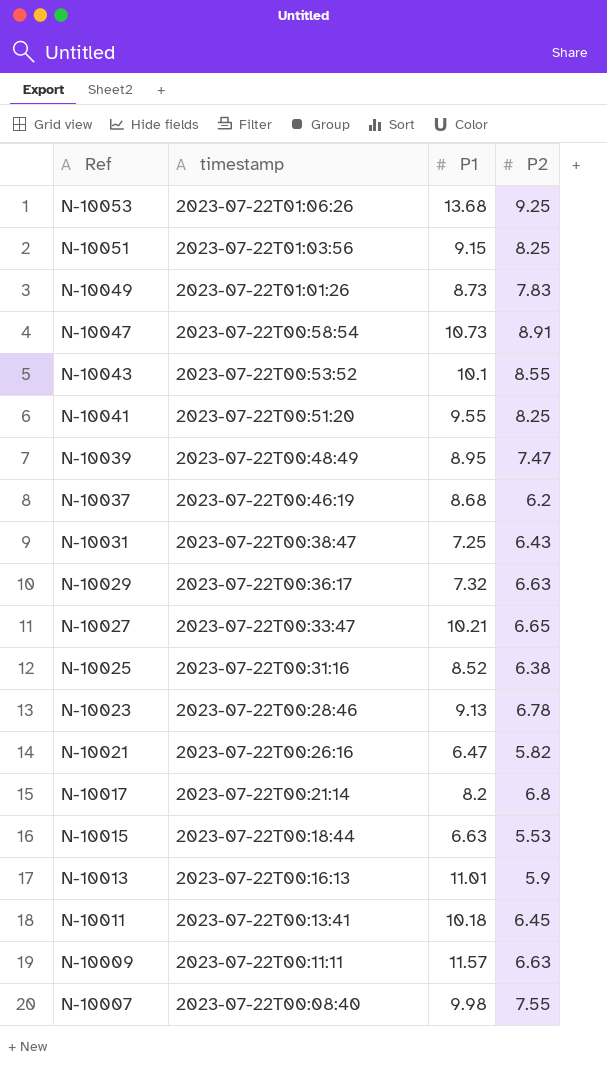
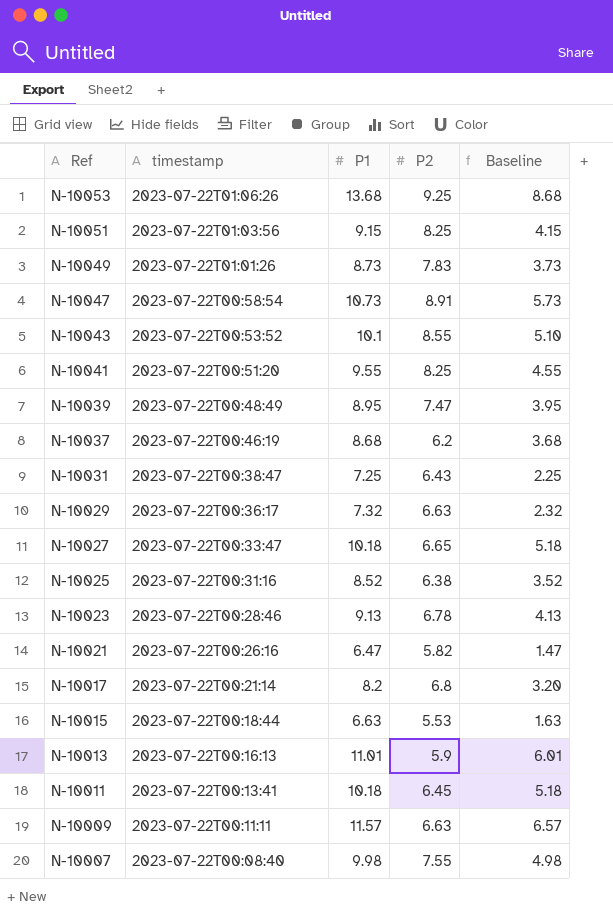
column Baseline | formula: none -> [P1] - 5
N-10027 | P1: 10.21 -> 10.18

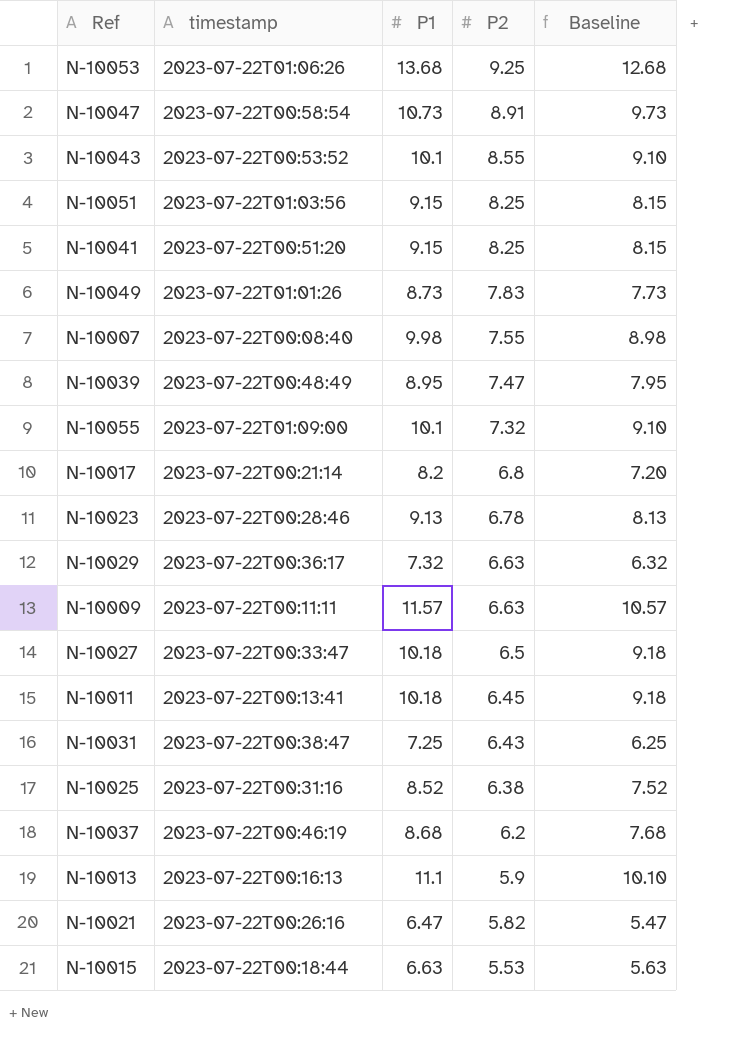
row order: Ref descending -> P2 descending
column Baseline | formula: [P1] - 5 -> [P1] - 1
N-10041 | P1: 9.55 -> 9.15
row N-10055: none -> 2023-07-22T01:09:00 | 10.1 | 7.32 | 9.10
N-10027 | P2: 6.65 -> 6.5
N-10013 | P1: 11.01 -> 11.1

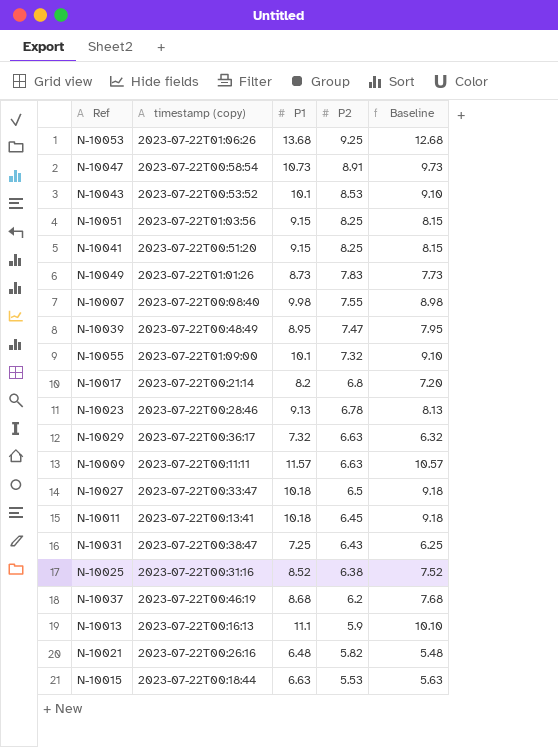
column name: timestamp -> timestamp (copy)
N-10043 | P2: 8.55 -> 8.53
N-10021 | P1: 6.47 -> 6.48
N-10021 | Baseline: 5.47 -> 5.48

